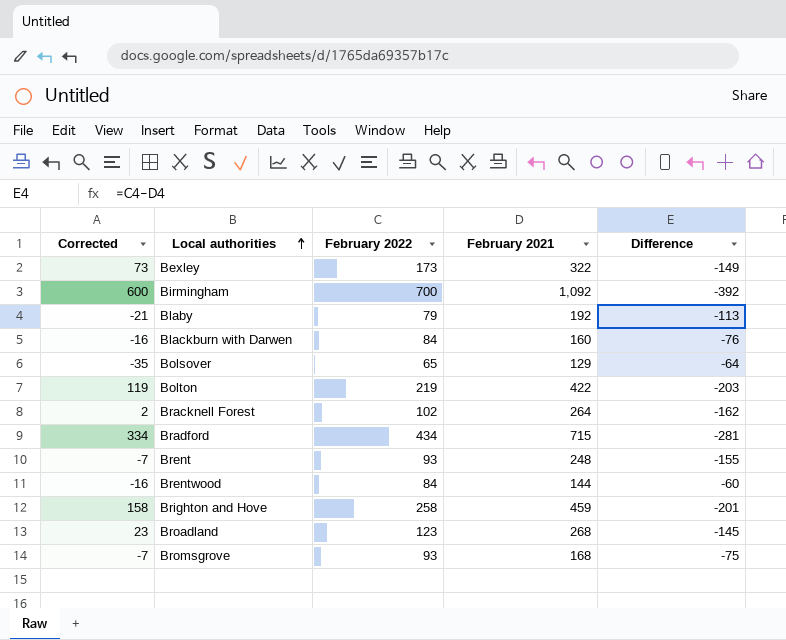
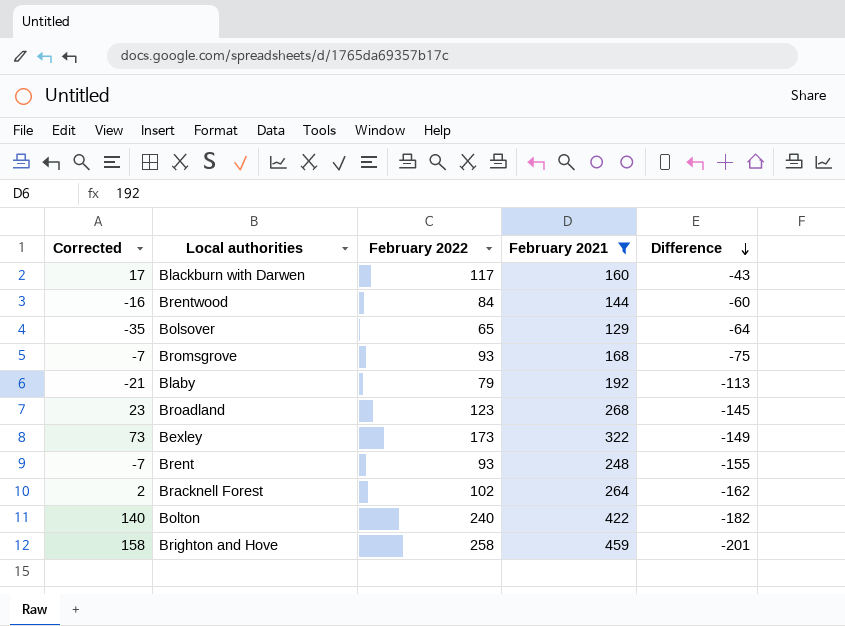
filter: none -> February 2021 <= 459
row order: Local authorities ascending -> Difference descending
Blackburn with Darwen | Corrected: -16 -> 17
Blackburn with Darwen | February 2022: 84 -> 117
Blackburn with Darwen | Difference: -76 -> -43
Bolton | Corrected: 119 -> 140
Bolton | February 2022: 219 -> 240
Bolton | Difference: -203 -> -182

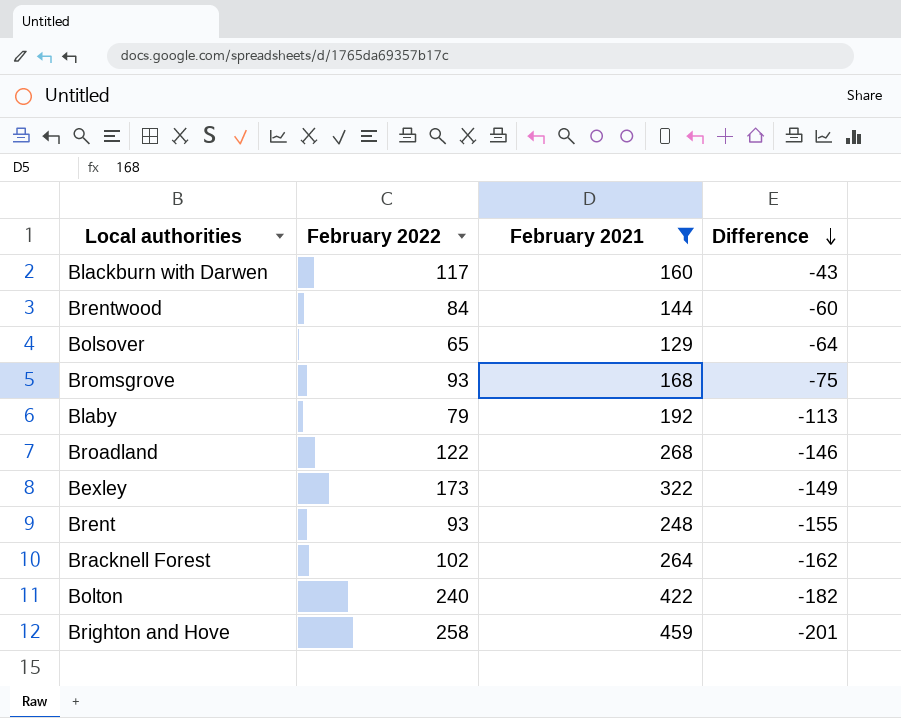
column Corrected | formula: [February 2022] - 100 -> none
Broadland | February 2022: 123 -> 122
Broadland | Difference: -145 -> -146

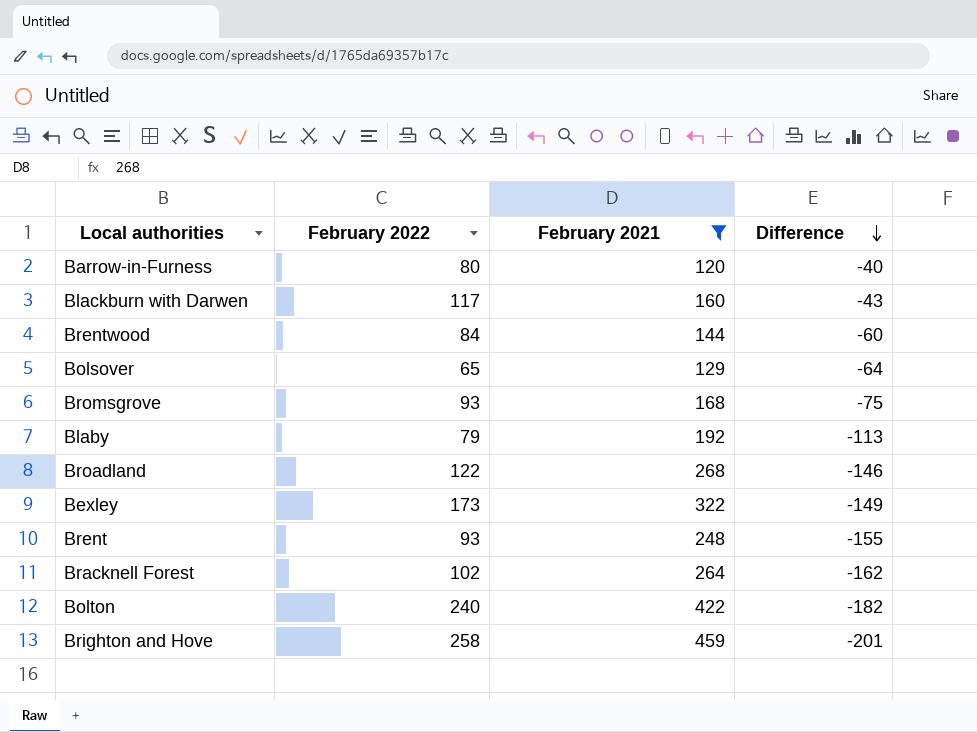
row Barrow-in-Furness: none -> 80 | 120 | -40

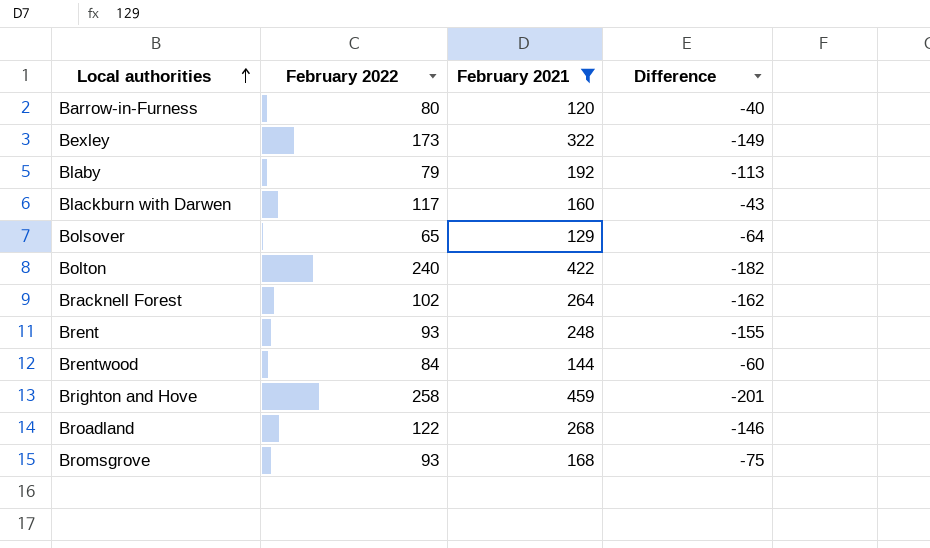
row order: Difference descending -> Local authorities ascending

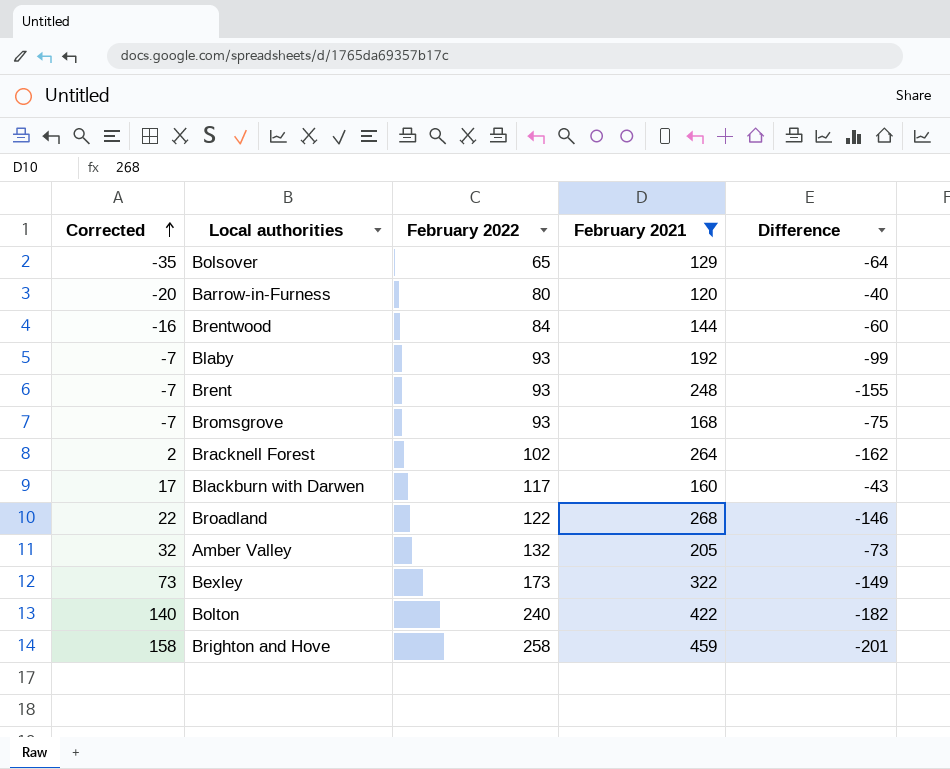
row order: Local authorities ascending -> Corrected ascending
column Corrected | formula: none -> [February 2022] - 100
Blaby | February 2022: 79 -> 93
Blaby | Difference: -113 -> -99
row Amber Valley: none -> 32 | 132 | 205 | -73

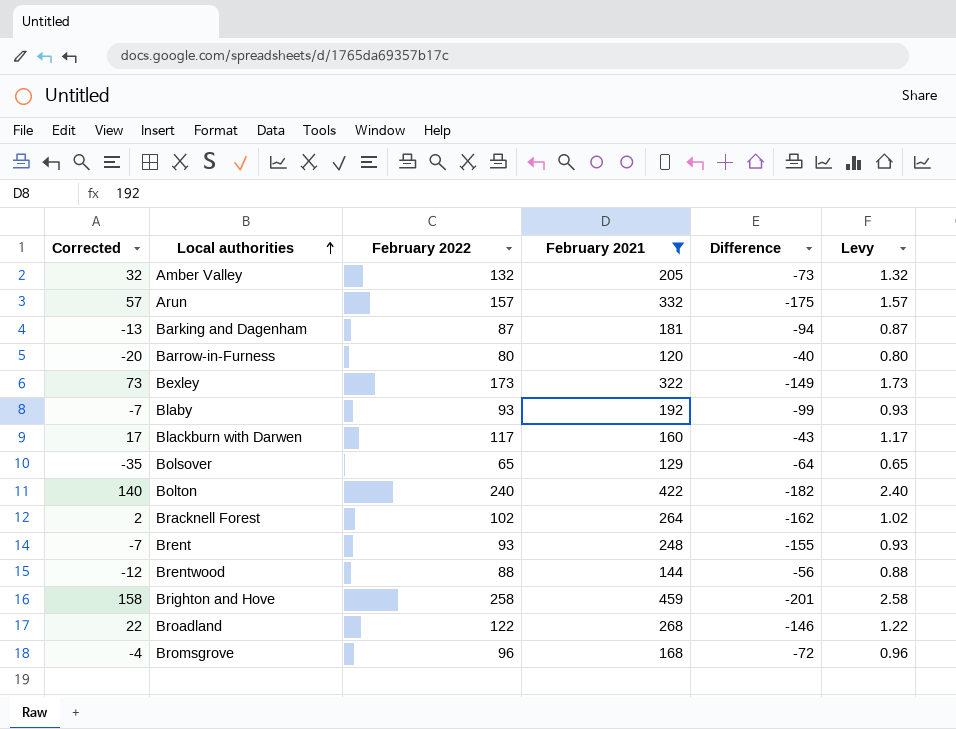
row order: Corrected ascending -> Local authorities ascending
column Levy | formula: none -> [February 2022] * 0.01
row Arun: none -> 57 | 157 | 332 | -175 | 1.57
row Barking and Dagenham: none -> -13 | 87 | 181 | -94 | 0.87
Brentwood | Corrected: -16 -> -12
Brentwood | February 2022: 84 -> 88
Brentwood | Difference: -60 -> -56
Bromsgrove | Corrected: -7 -> -4
Bromsgrove | February 2022: 93 -> 96
Bromsgrove | Difference: -75 -> -72

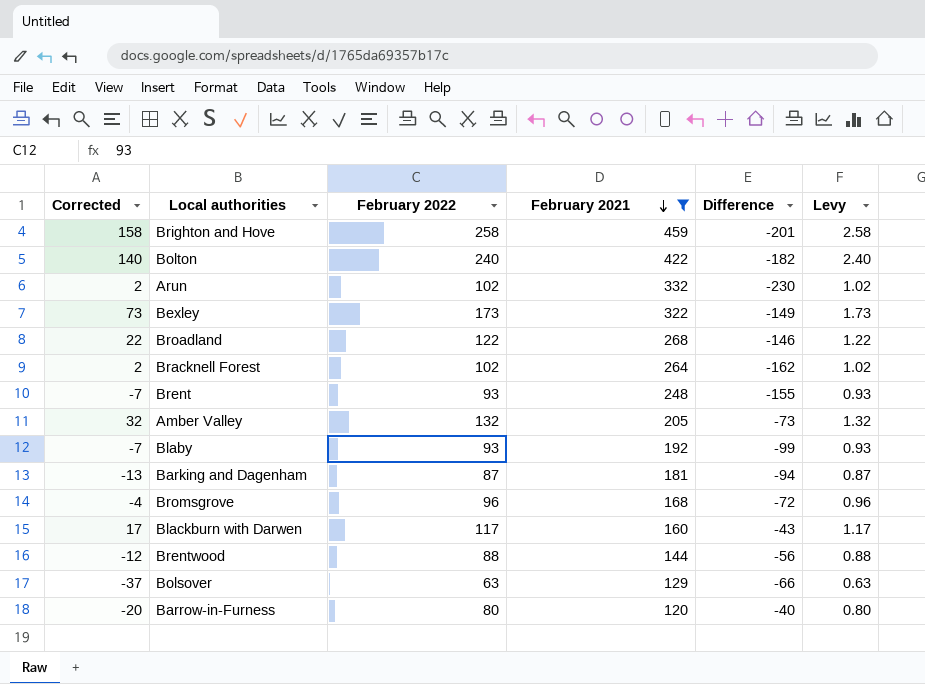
row order: Local authorities ascending -> February 2021 descending
Arun | Corrected: 57 -> 2
Arun | February 2022: 157 -> 102
Arun | Difference: -175 -> -230
Arun | Levy: 1.57 -> 1.02
Bolsover | Corrected: -35 -> -37
Bolsover | February 2022: 65 -> 63
Bolsover | Difference: -64 -> -66
Bolsover | Levy: 0.65 -> 0.63

